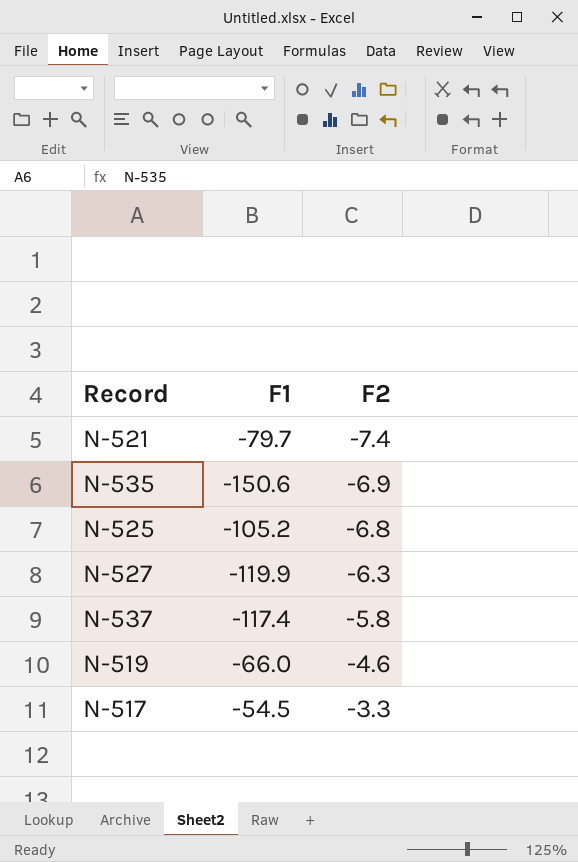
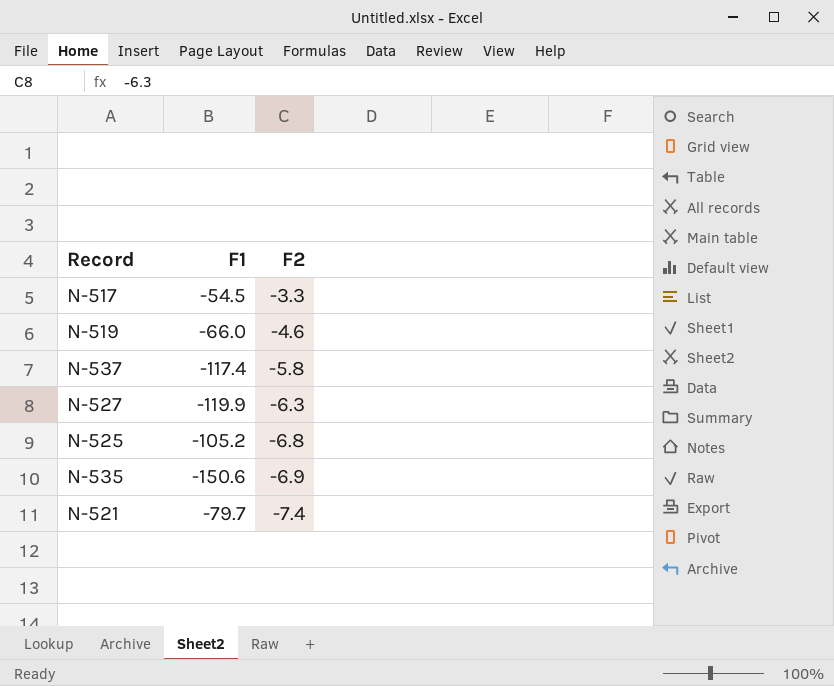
row order: F2 ascending -> F2 descending

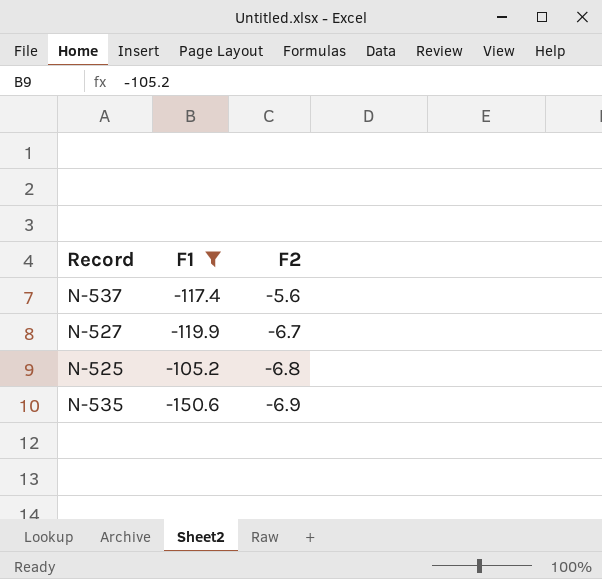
filter: none -> F1 <= -105.2
N-537 | F2: -5.8 -> -5.6
N-527 | F2: -6.3 -> -6.7

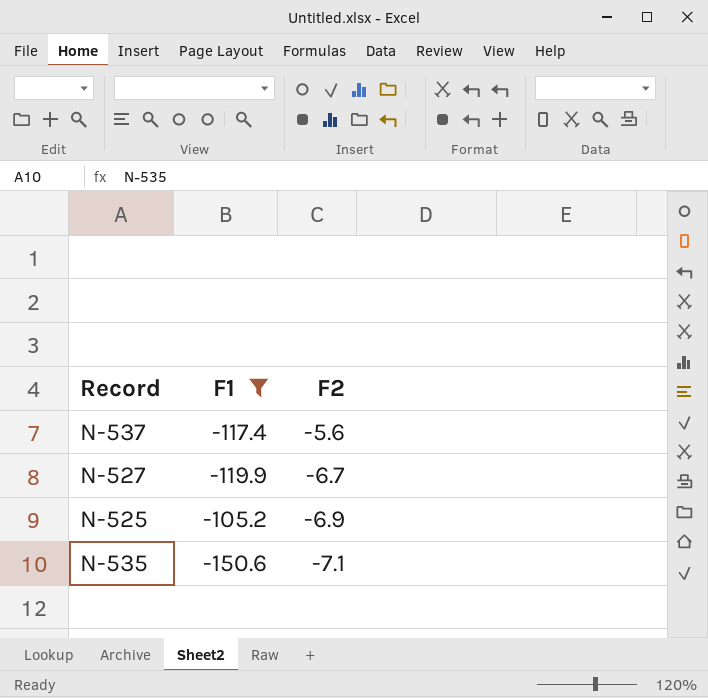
N-525 | F2: -6.8 -> -6.9
N-535 | F2: -6.9 -> -7.1

